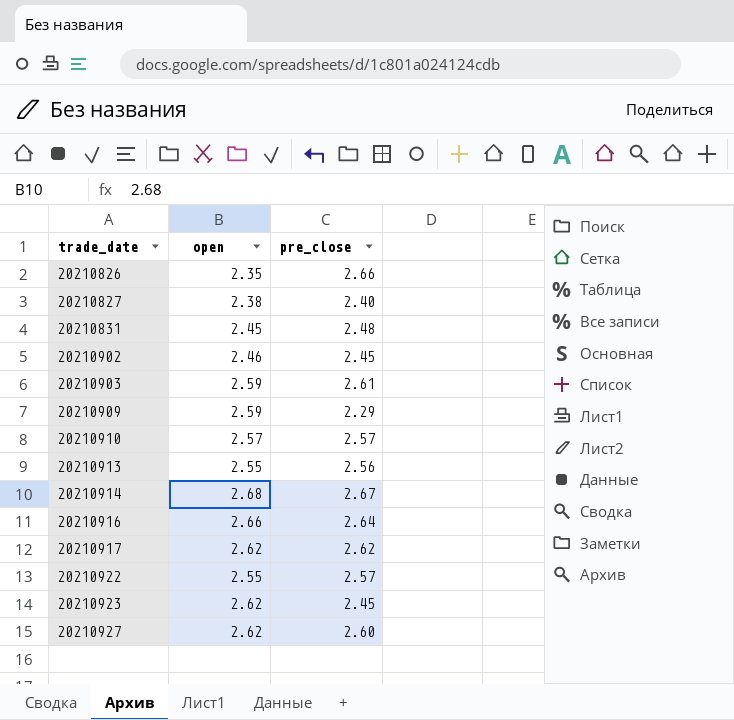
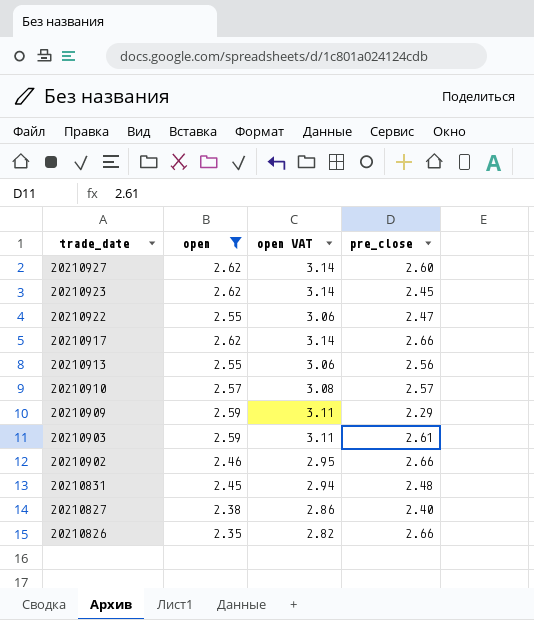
filter: none -> open <= 2.62
row order: trade_date ascending -> trade_date descending
column open VAT | formula: none -> [open] * 1.2
20210922 | pre_close: 2.57 -> 2.47
20210917 | pre_close: 2.62 -> 2.66
20210902 | pre_close: 2.45 -> 2.66

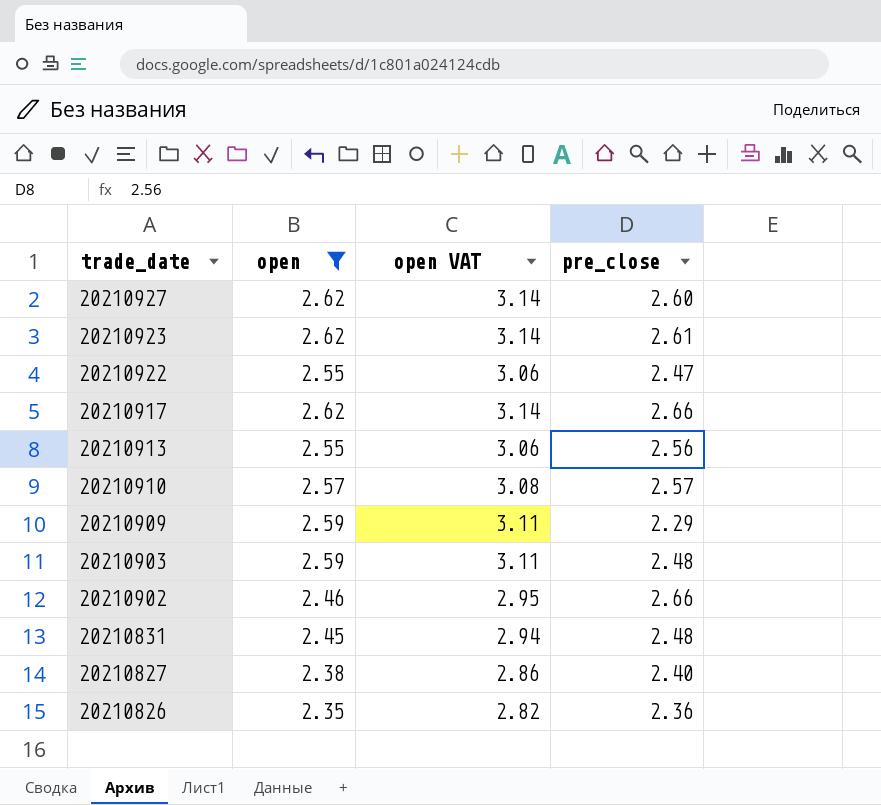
20210923 | pre_close: 2.45 -> 2.61
20210903 | pre_close: 2.61 -> 2.48
20210826 | pre_close: 2.66 -> 2.36

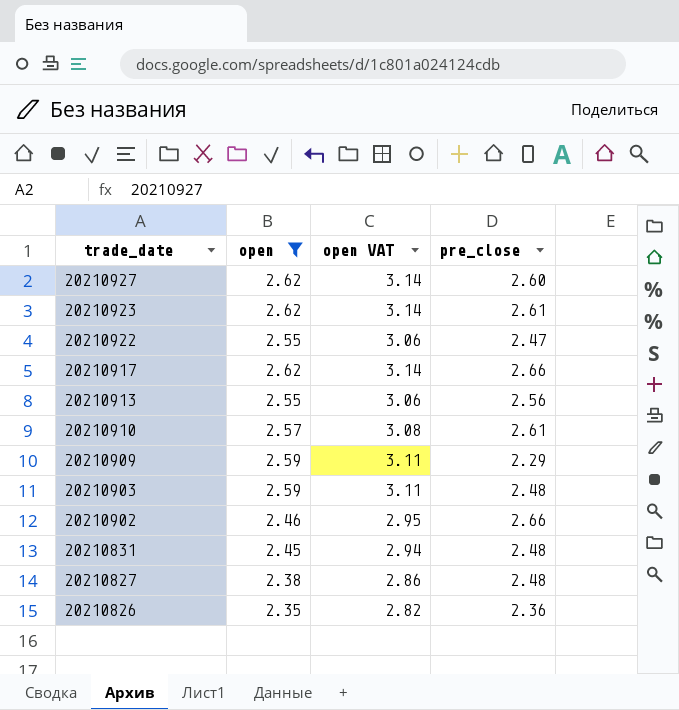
20210910 | pre_close: 2.57 -> 2.61
20210827 | pre_close: 2.40 -> 2.48

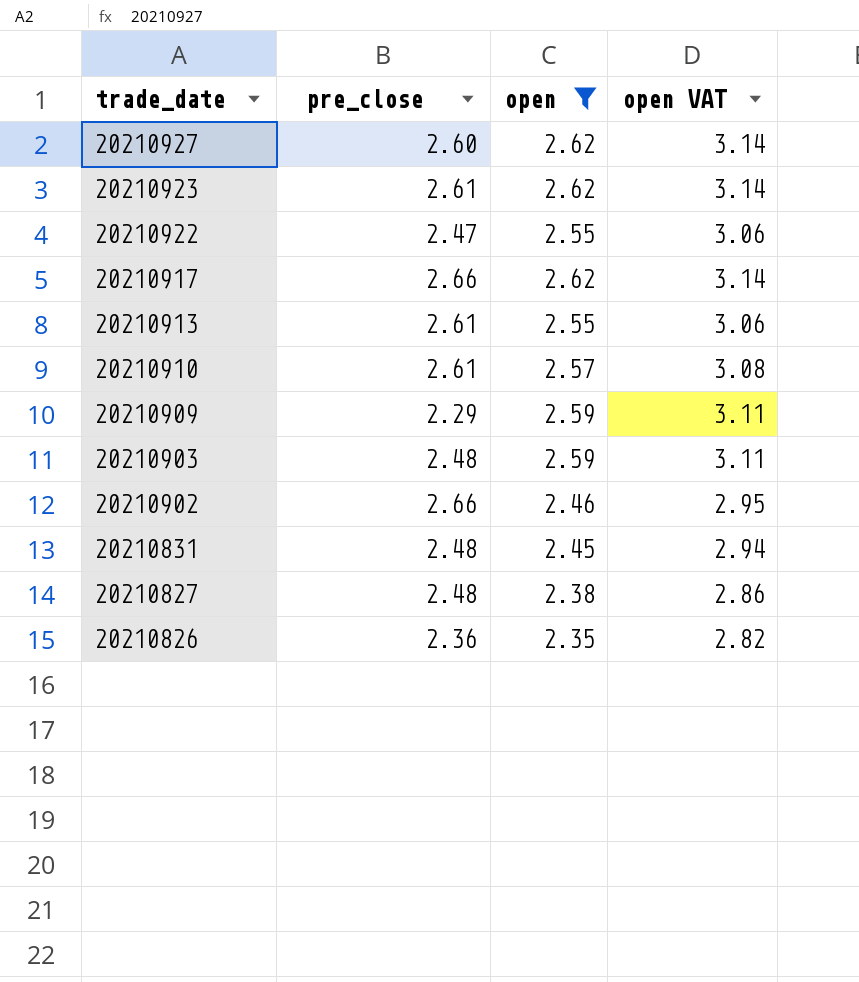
column pre_close | position: 4 -> 2
20210913 | pre_close: 2.56 -> 2.61

